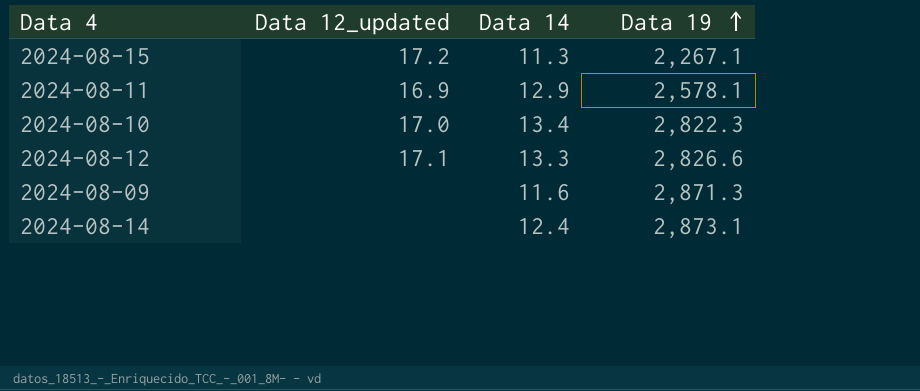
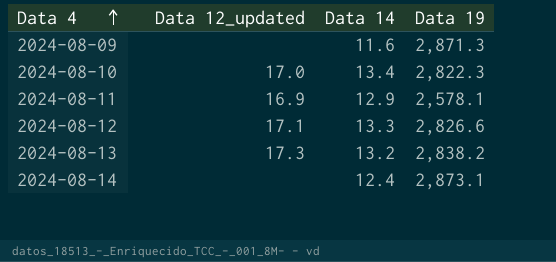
row order: Data 19 ascending -> Data 4 ascending
row 2024-08-15: 17.2 | 11.3 | 2,267.1 -> none
row 2024-08-13: none -> 17.3 | 13.2 | 2,838.2

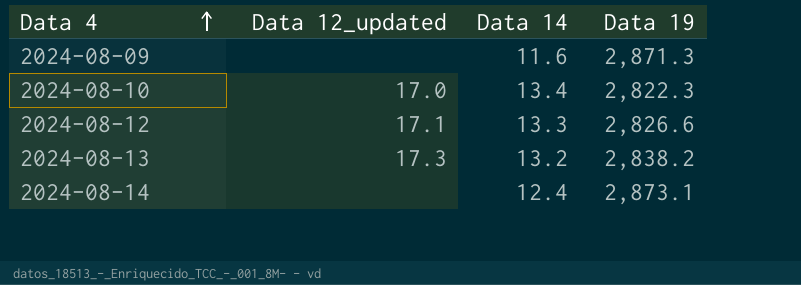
row 2024-08-11: 16.9 | 12.9 | 2,578.1 -> none

